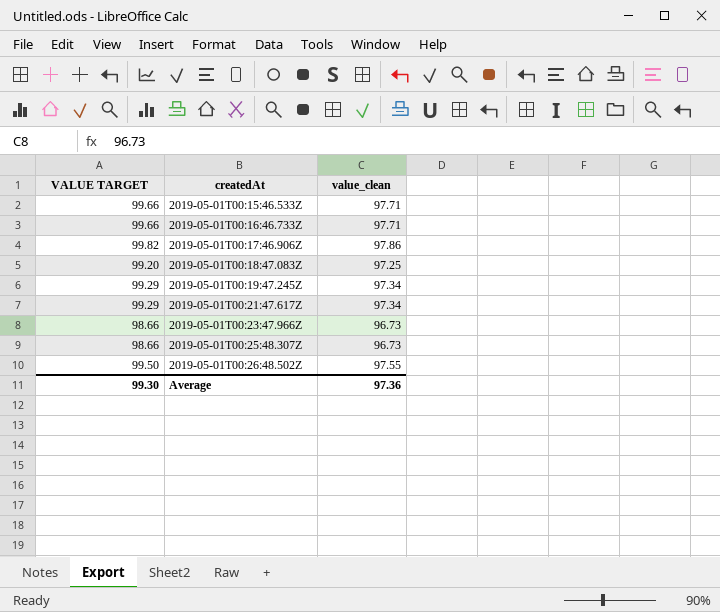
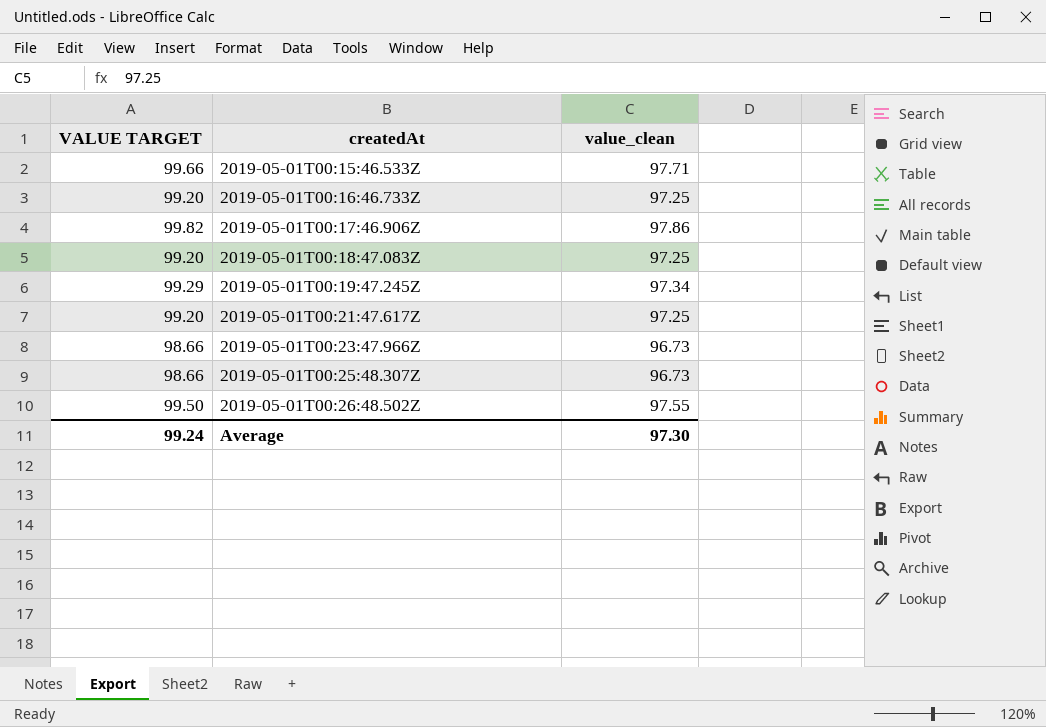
2019-05-01T00:16:46.733Z | VALUE TARGET: 99.66 -> 99.20
2019-05-01T00:16:46.733Z | value_clean: 97.71 -> 97.25
2019-05-01T00:21:47.617Z | VALUE TARGET: 99.29 -> 99.20
2019-05-01T00:21:47.617Z | value_clean: 97.34 -> 97.25
Average | VALUE TARGET: 99.30 -> 99.24
Average | value_clean: 97.36 -> 97.30

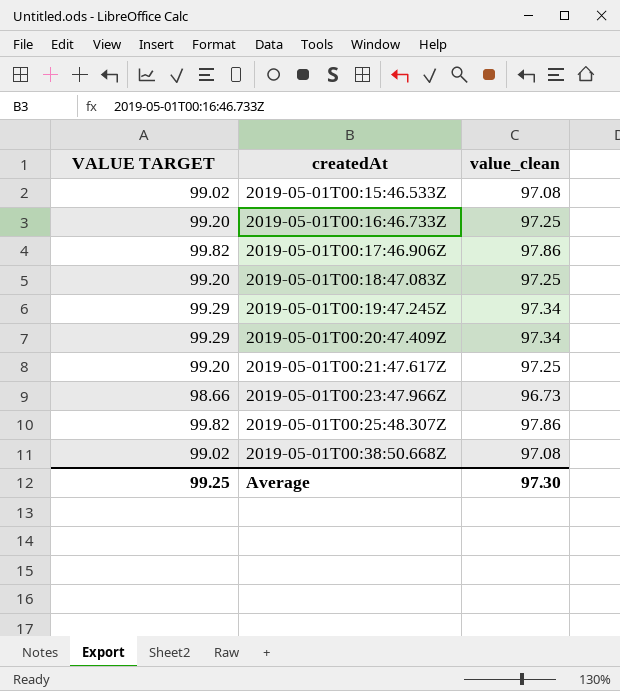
row 2019-05-01T00:26:48.502Z: 99.50 | 97.55 -> none
2019-05-01T00:15:46.533Z | VALUE TARGET: 99.66 -> 99.02
2019-05-01T00:15:46.533Z | value_clean: 97.71 -> 97.08
row 2019-05-01T00:20:47.409Z: none -> 99.29 | 97.34
2019-05-01T00:25:48.307Z | VALUE TARGET: 98.66 -> 99.82
2019-05-01T00:25:48.307Z | value_clean: 96.73 -> 97.86
row 2019-05-01T00:38:50.668Z: none -> 99.02 | 97.08
Average | VALUE TARGET: 99.24 -> 99.25

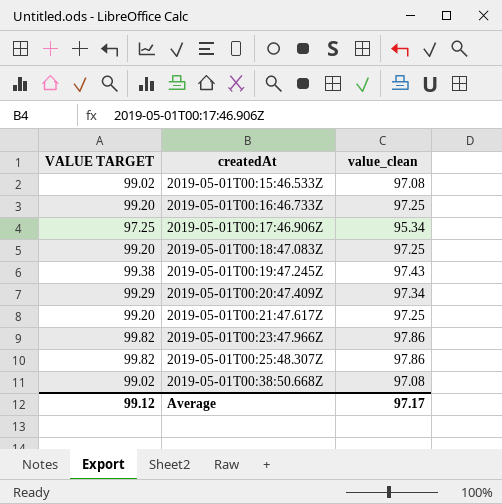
2019-05-01T00:17:46.906Z | VALUE TARGET: 99.82 -> 97.25
2019-05-01T00:17:46.906Z | value_clean: 97.86 -> 95.34
2019-05-01T00:19:47.245Z | VALUE TARGET: 99.29 -> 99.38
2019-05-01T00:19:47.245Z | value_clean: 97.34 -> 97.43
2019-05-01T00:23:47.966Z | VALUE TARGET: 98.66 -> 99.82
2019-05-01T00:23:47.966Z | value_clean: 96.73 -> 97.86
Average | VALUE TARGET: 99.25 -> 99.12
Average | value_clean: 97.30 -> 97.17

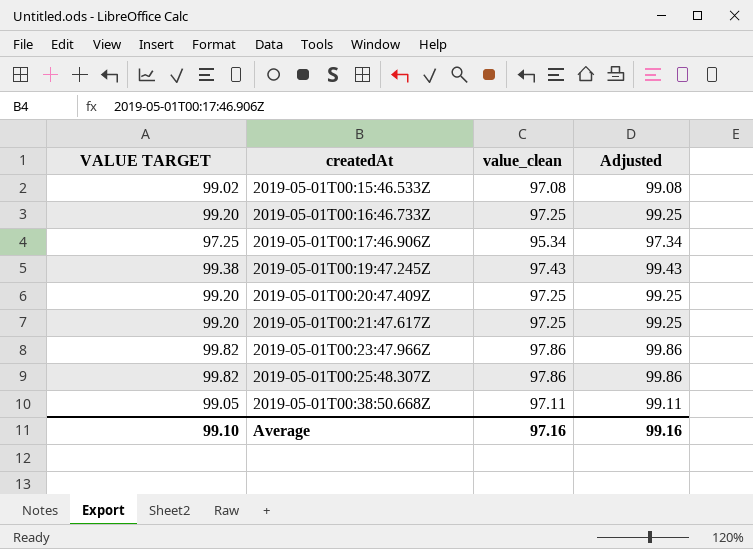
column Adjusted | formula: none -> [value_clean] + 2
row 2019-05-01T00:18:47.083Z: 99.20 | 97.25 -> none
2019-05-01T00:20:47.409Z | VALUE TARGET: 99.29 -> 99.20
2019-05-01T00:20:47.409Z | value_clean: 97.34 -> 97.25
2019-05-01T00:38:50.668Z | VALUE TARGET: 99.02 -> 99.05
2019-05-01T00:38:50.668Z | value_clean: 97.08 -> 97.11
Average | VALUE TARGET: 99.12 -> 99.10
Average | value_clean: 97.17 -> 97.16

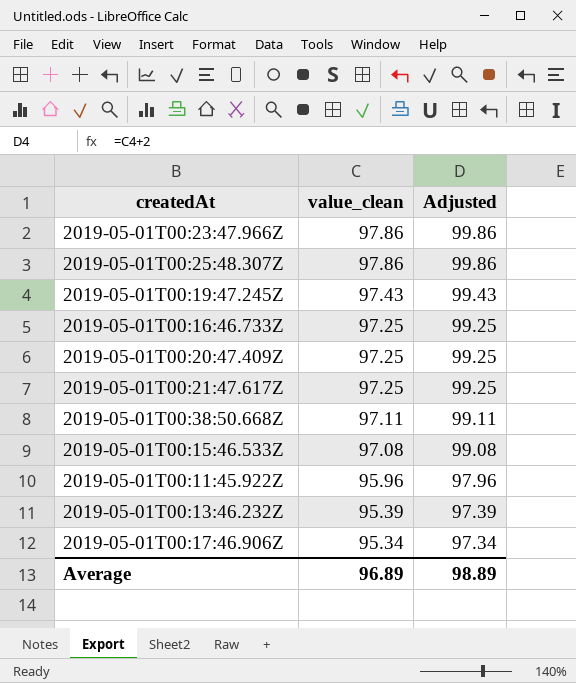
row order: createdAt ascending -> value_clean descending
column VALUE TARGET | formula: [value_clean] * 1.02 -> none
row 2019-05-01T00:11:45.922Z: none -> 95.96 | 97.96
row 2019-05-01T00:13:46.232Z: none -> 95.39 | 97.39
Average | value_clean: 97.16 -> 96.89
Average | Adjusted: 99.16 -> 98.89

